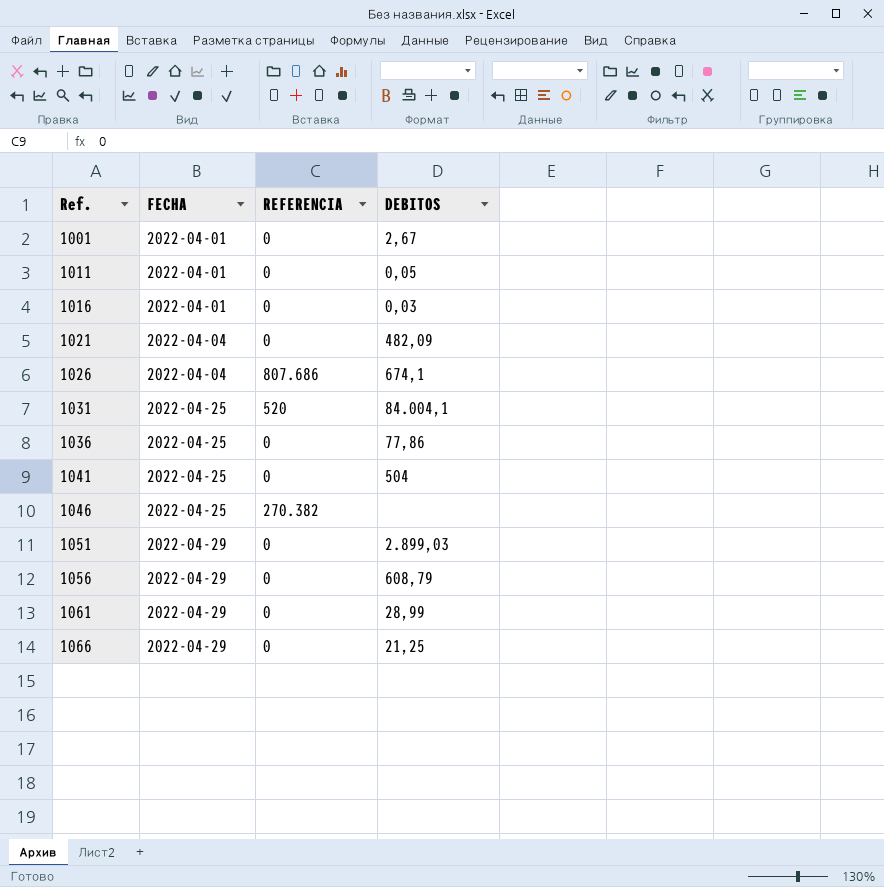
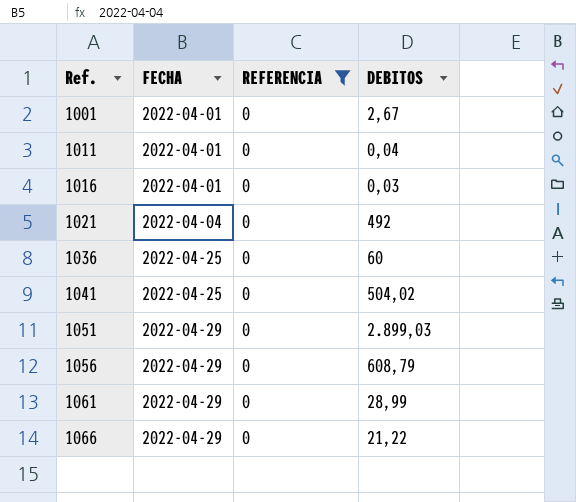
filter: none -> REFERENCIA = 0
1011 | DEBITOS: 0,05 -> 0,04
1021 | DEBITOS: 482,09 -> 492
1036 | DEBITOS: 77,86 -> 60
1041 | DEBITOS: 504 -> 504,02
1066 | DEBITOS: 21,25 -> 21,22

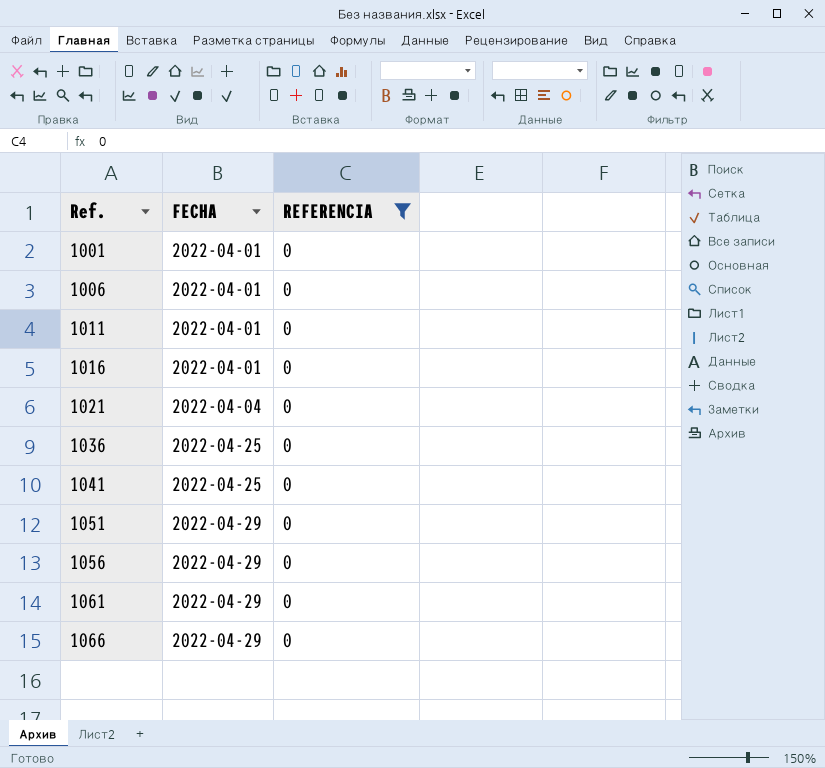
column DEBITOS | position: 4 -> none
row 1006: none -> 2022-04-01 | 0

